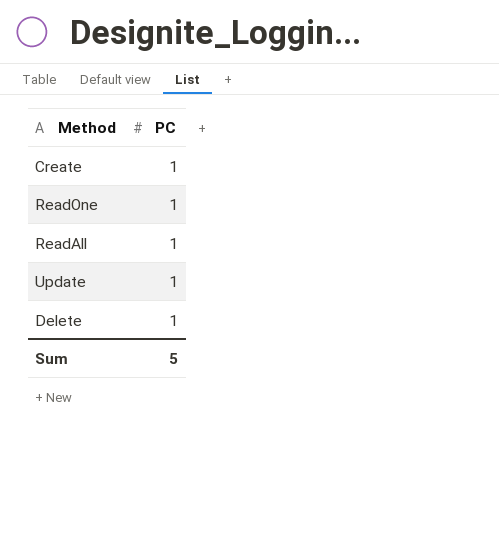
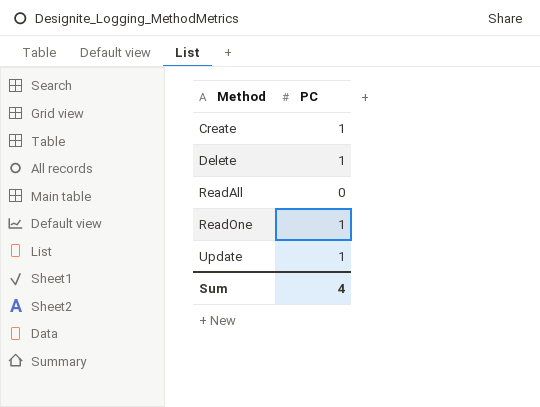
row order: none -> Method ascending
ReadAll | PC: 1 -> 0
Sum | PC: 5 -> 4

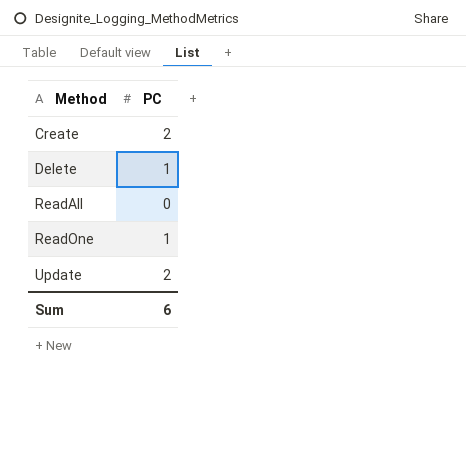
Create | PC: 1 -> 2
Update | PC: 1 -> 2
Sum | PC: 4 -> 6

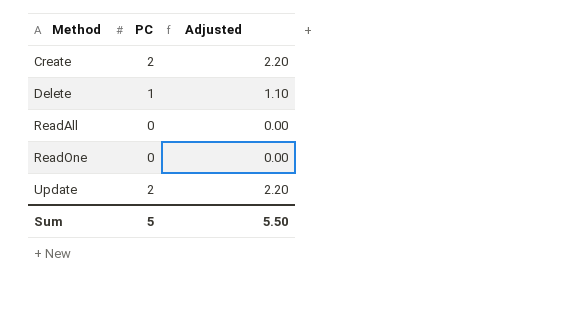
column Adjusted | formula: none -> [PC] * 1.1
ReadOne | PC: 1 -> 0
Sum | PC: 6 -> 5

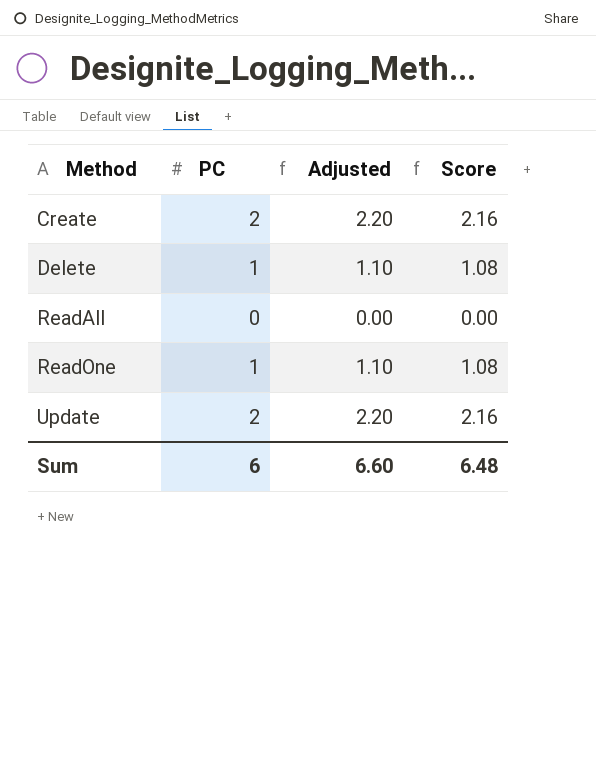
column Score | formula: none -> [PC] * 1.08
ReadOne | PC: 0 -> 1
ReadOne | Adjusted: 0.00 -> 1.10
Sum | PC: 5 -> 6
Sum | Adjusted: 5.50 -> 6.60

